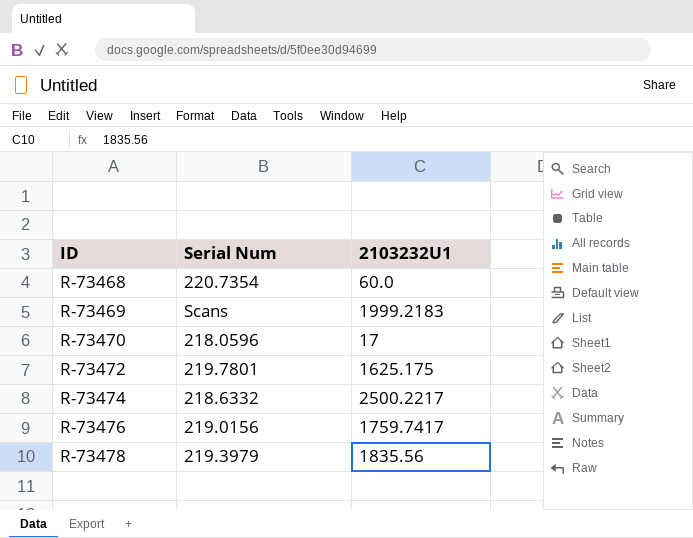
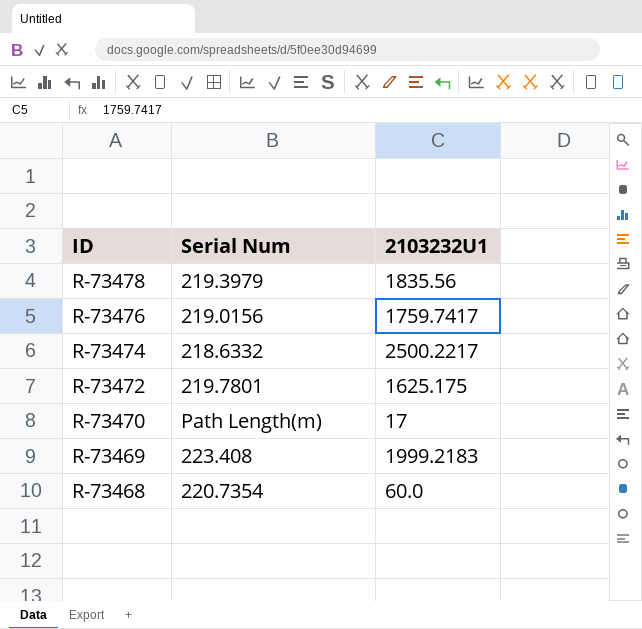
row order: ID ascending -> ID descending
R-73470 | Serial Num: 218.0596 -> Path Length(m)
R-73469 | Serial Num: Scans -> 223.408

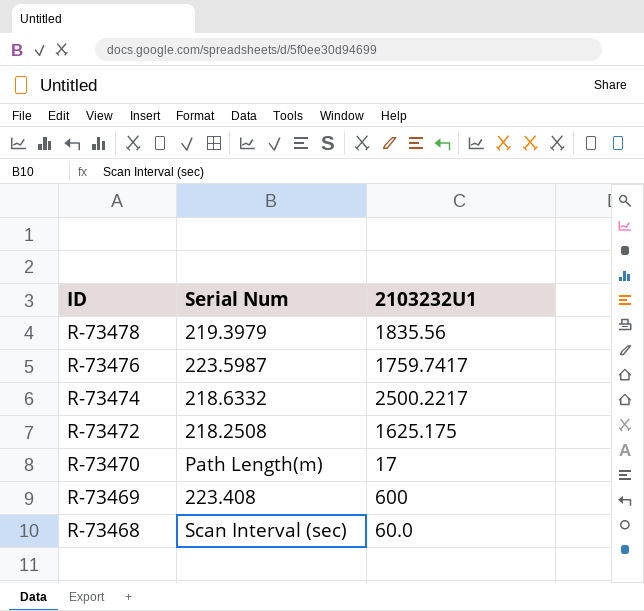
R-73476 | Serial Num: 219.0156 -> 223.5987
R-73472 | Serial Num: 219.7801 -> 218.2508
R-73469 | 2103232U1: 1999.2183 -> 600
R-73468 | Serial Num: 220.7354 -> Scan Interval (sec)

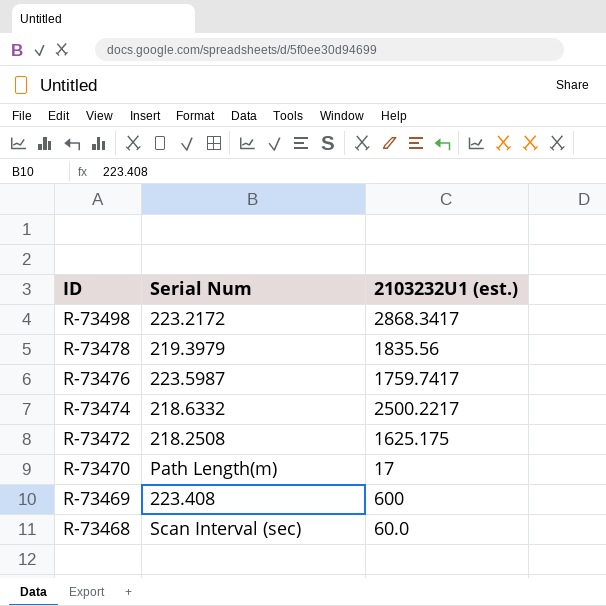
column name: 2103232U1 -> 2103232U1 (est.)
row R-73498: none -> 223.2172 | 2868.3417

